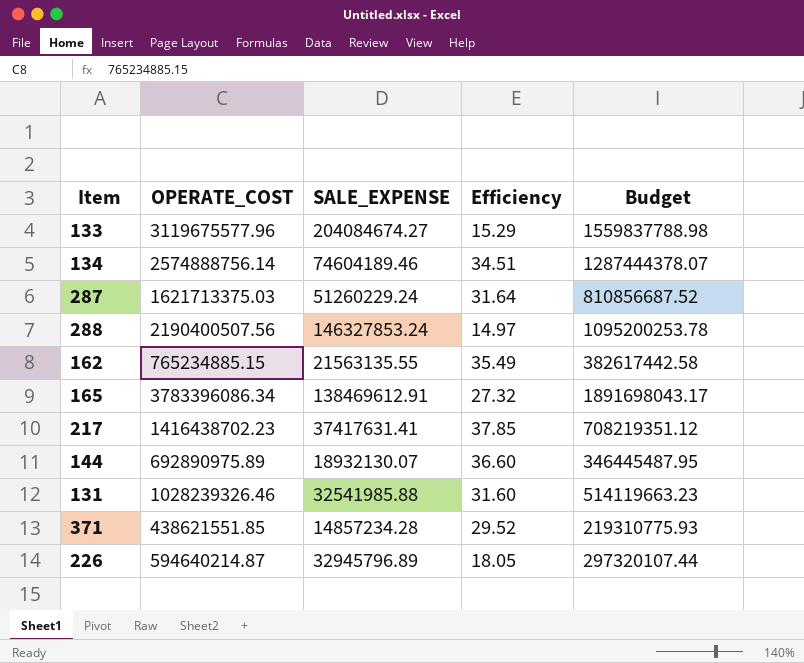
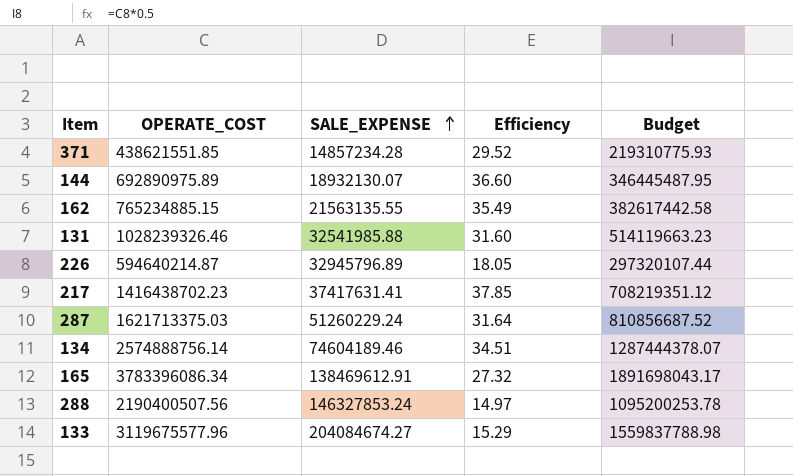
row order: none -> SALE_EXPENSE ascending

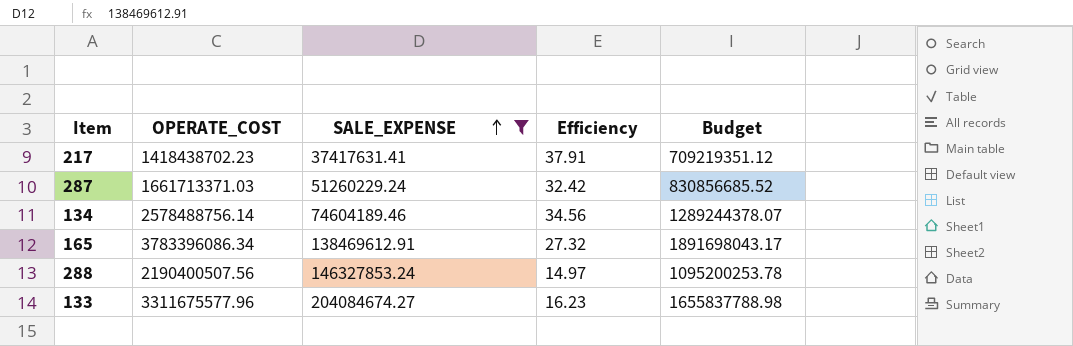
filter: none -> SALE_EXPENSE >= 37417631.41
217 | OPERATE_COST: 1416438702.23 -> 1418438702.23
217 | Efficiency: 37.85 -> 37.91
217 | Budget: 708219351.12 -> 709219351.12
287 | OPERATE_COST: 1621713375.03 -> 1661713371.03
287 | Efficiency: 31.64 -> 32.42
287 | Budget: 810856687.52 -> 830856685.52
134 | OPERATE_COST: 2574888756.14 -> 2578488756.14
134 | Efficiency: 34.51 -> 34.56
134 | Budget: 1287444378.07 -> 1289244378.07
133 | OPERATE_COST: 3119675577.96 -> 3311675577.96
133 | Efficiency: 15.29 -> 16.23
133 | Budget: 1559837788.98 -> 1655837788.98

